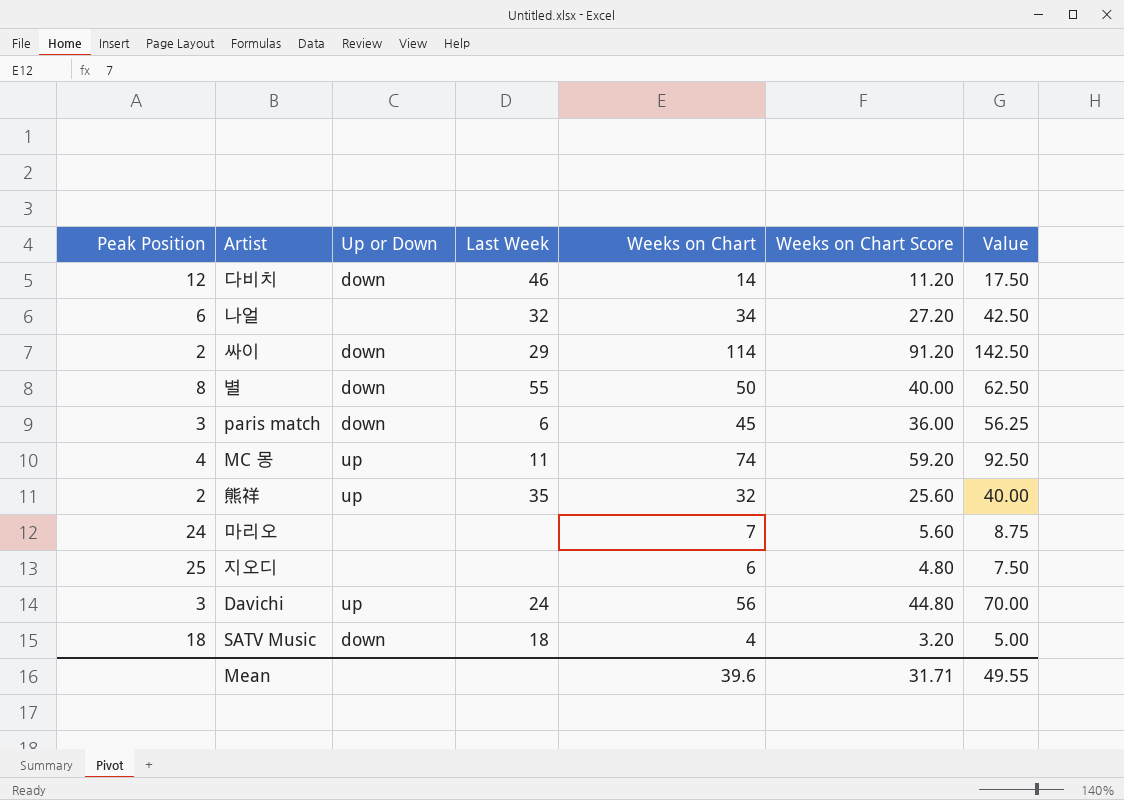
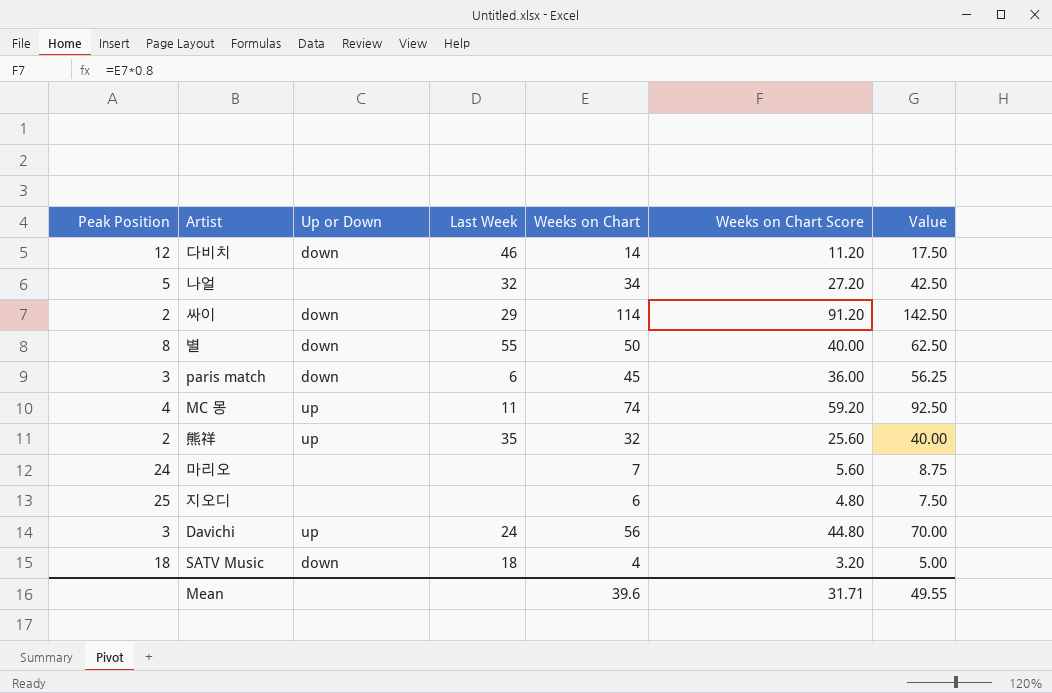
나얼 | Peak Position: 6 -> 5

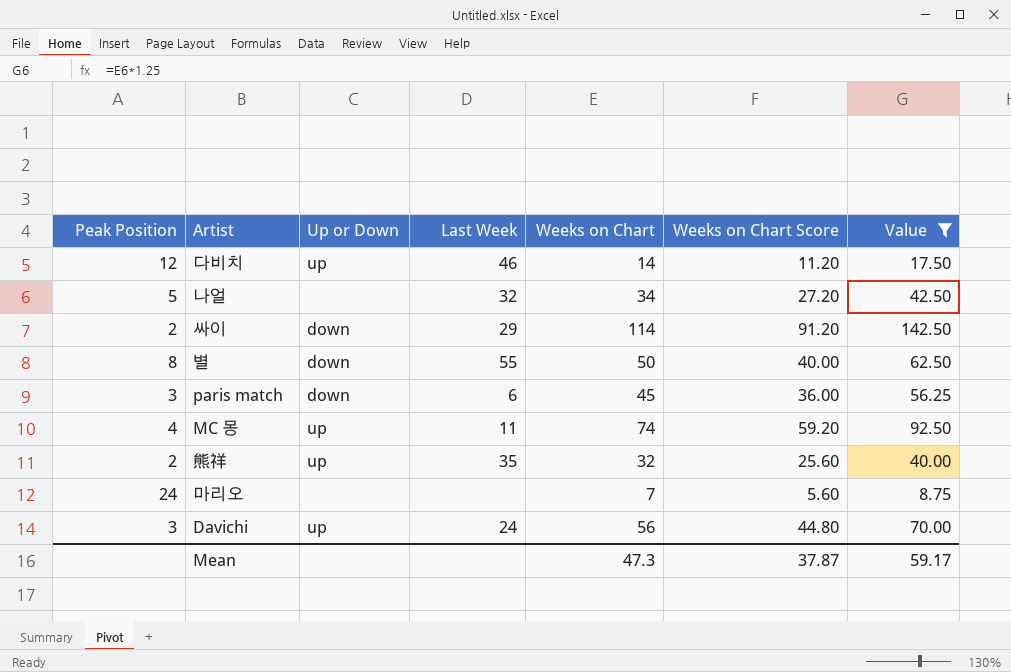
filter: none -> Value >= 8.75
다비치 | Up or Down: down -> up
Mean | Weeks on Chart: 39.6 -> 47.3
Mean | Weeks on Chart Score: 31.71 -> 37.87
Mean | Value: 49.55 -> 59.17

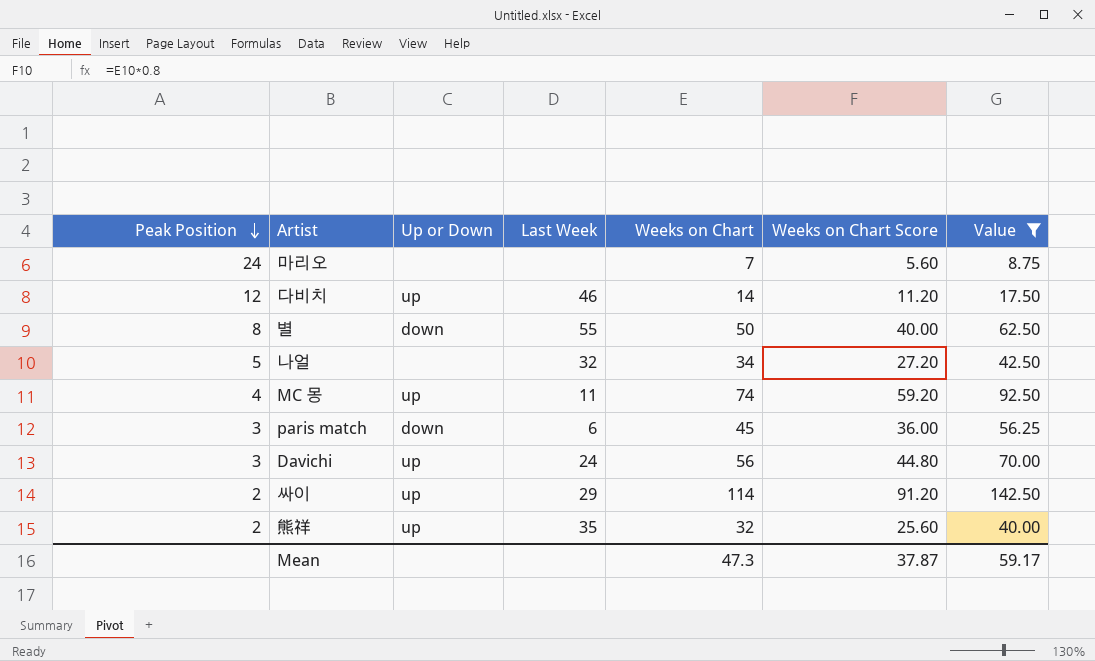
row order: none -> Peak Position descending
싸이 | Up or Down: down -> up

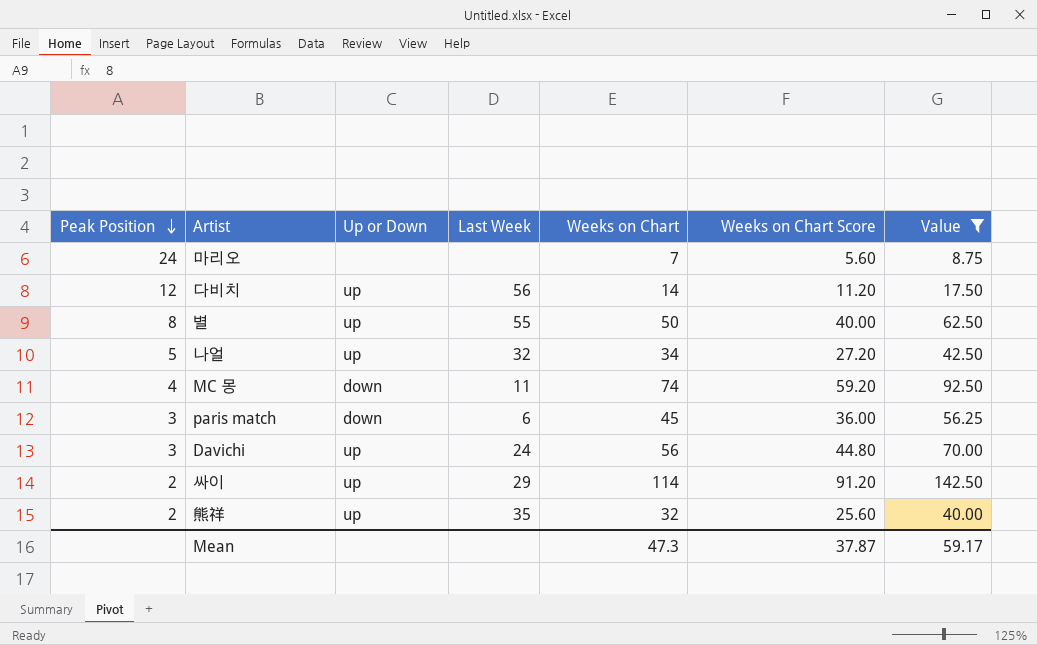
다비치 | Last Week: 46 -> 56
별 | Up or Down: down -> up
나얼 | Up or Down: none -> up
MC 몽 | Up or Down: up -> down

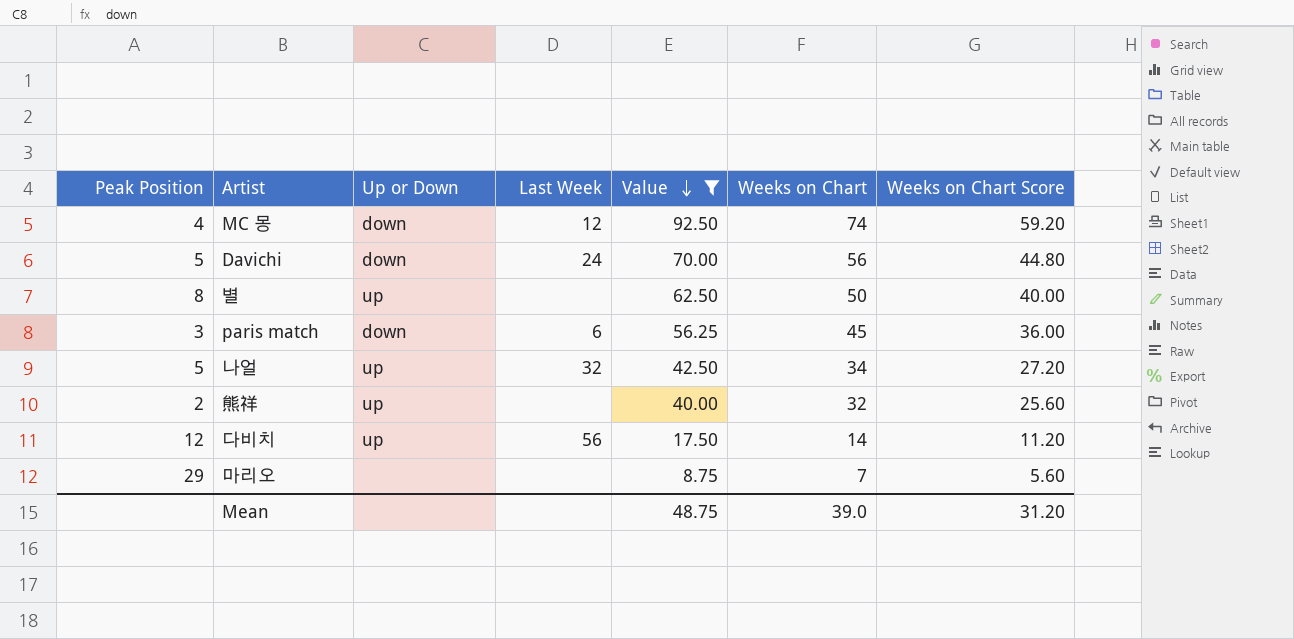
row order: Peak Position descending -> Value descending
column Value | position: 7 -> 5
row 싸이: 2 | up | 29 | 114 | 91.20 | 142.50 -> none
MC 몽 | Last Week: 11 -> 12
Davichi | Peak Position: 3 -> 5
Davichi | Up or Down: up -> down
별 | Last Week: 55 -> none
熊祥 | Last Week: 35 -> none
마리오 | Peak Position: 24 -> 29
Mean | Value: 59.17 -> 48.75
Mean | Weeks on Chart: 47.3 -> 39.0
Mean | Weeks on Chart Score: 37.87 -> 31.20

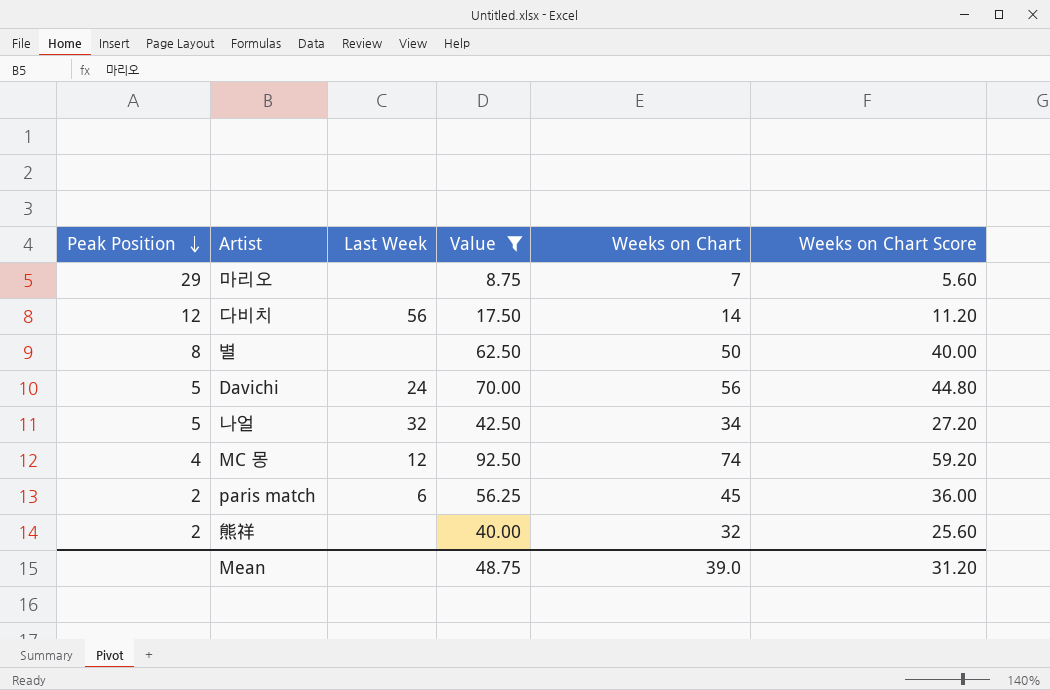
row order: Value descending -> Peak Position descending
column Up or Down | position: 3 -> none
paris match | Peak Position: 3 -> 2

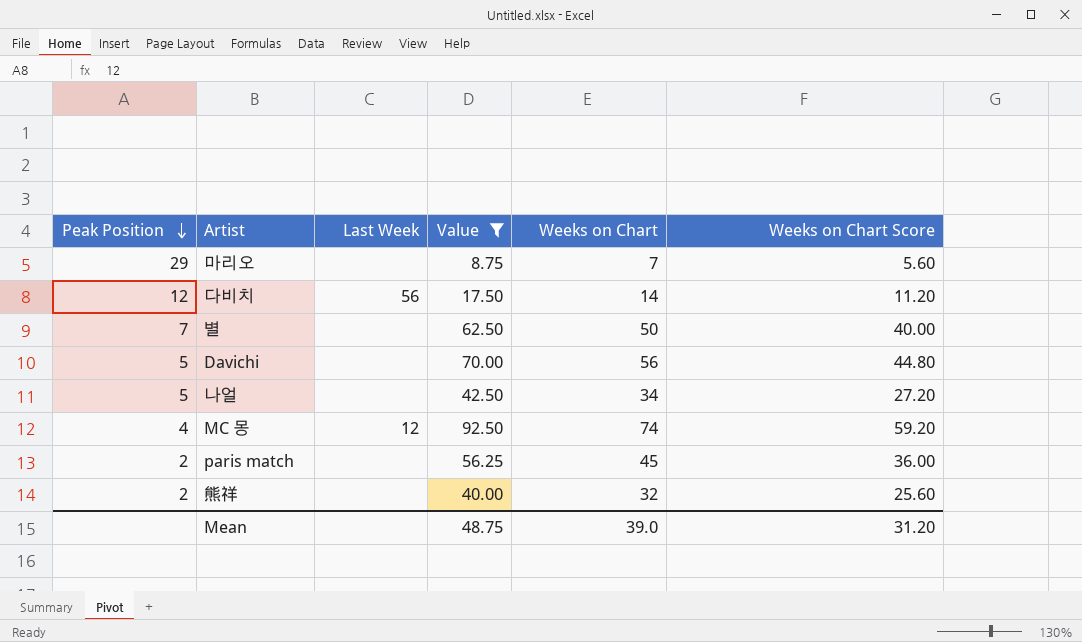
별 | Peak Position: 8 -> 7
Davichi | Last Week: 24 -> none
나얼 | Last Week: 32 -> none
paris match | Last Week: 6 -> none

